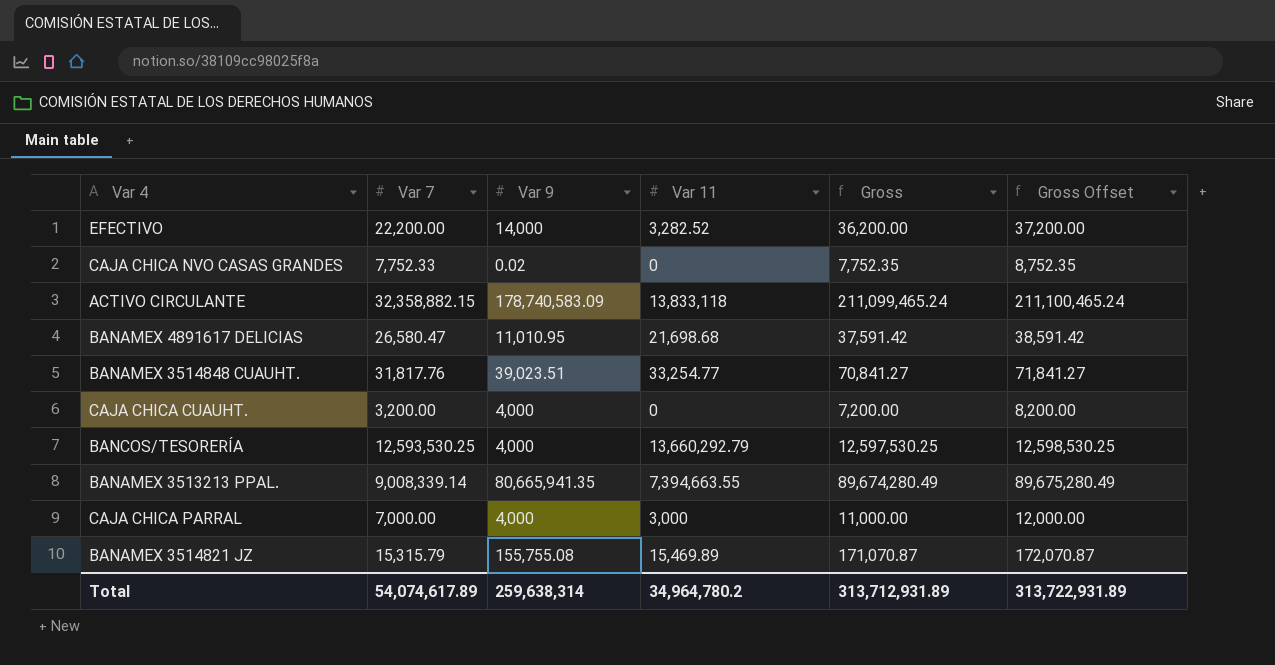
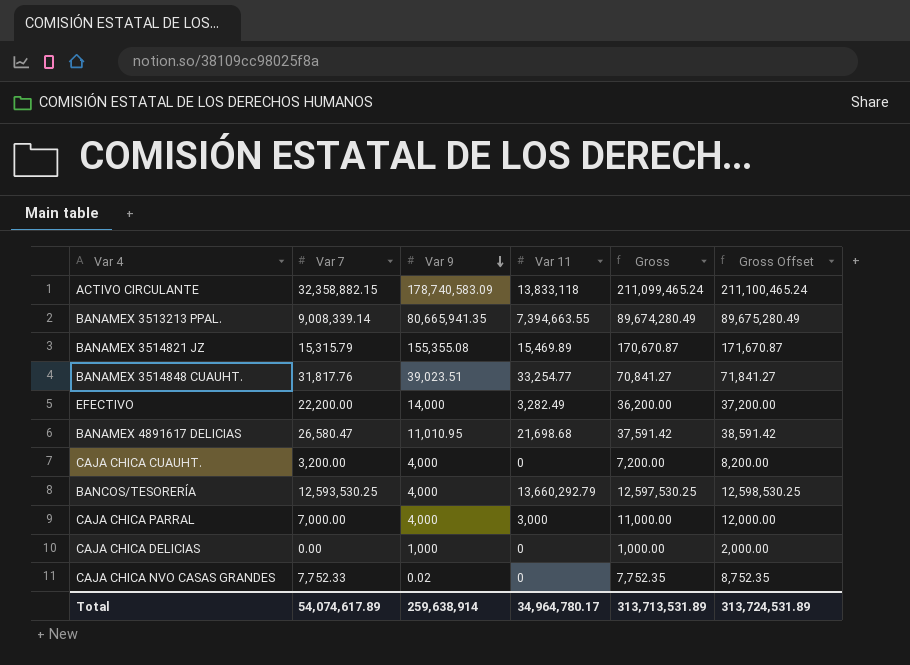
row order: none -> Var 9 descending
BANAMEX 3514821 JZ | Var 9: 155,755.08 -> 155,355.08
BANAMEX 3514821 JZ | Gross: 171,070.87 -> 170,670.87
BANAMEX 3514821 JZ | Gross Offset: 172,070.87 -> 171,670.87
EFECTIVO | Var 11: 3,282.52 -> 3,282.49
row CAJA CHICA DELICIAS: none -> 0.00 | 1,000 | 0 | 1,000.00 | 2,000.00
Total | Var 9: 259,638,314 -> 259,638,914
Total | Var 11: 34,964,780.2 -> 34,964,780.17
Total | Gross: 313,712,931.89 -> 313,713,531.89
Total | Gross Offset: 313,722,931.89 -> 313,724,531.89

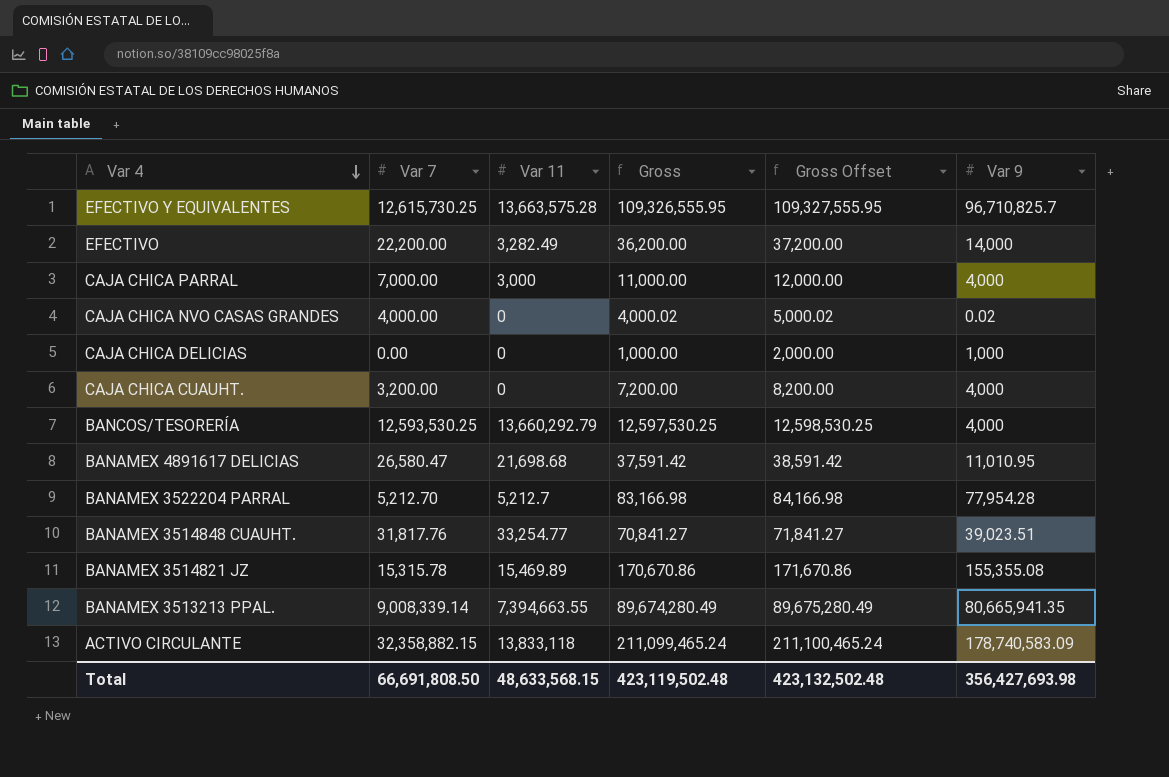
row order: Var 9 descending -> Var 4 descending
column Var 9 | position: 3 -> 6
row EFECTIVO Y EQUIVALENTES: none -> 12,615,730.25 | 13,663,575.28 | 109,326,555.95 | 109,327,555.95 | 96,710,825.7
CAJA CHICA NVO CASAS GRANDES | Var 7: 7,752.33 -> 4,000.00
CAJA CHICA NVO CASAS GRANDES | Gross: 7,752.35 -> 4,000.02
CAJA CHICA NVO CASAS GRANDES | Gross Offset: 8,752.35 -> 5,000.02
row BANAMEX 3522204 PARRAL: none -> 5,212.70 | 5,212.7 | 83,166.98 | 84,166.98 | 77,954.28
BANAMEX 3514821 JZ | Var 7: 15,315.79 -> 15,315.78
BANAMEX 3514821 JZ | Gross: 170,670.87 -> 170,670.86
BANAMEX 3514821 JZ | Gross Offset: 171,670.87 -> 171,670.86
Total | Var 7: 54,074,617.89 -> 66,691,808.50
Total | Var 11: 34,964,780.17 -> 48,633,568.15
Total | Gross: 313,713,531.89 -> 423,119,502.48
Total | Gross Offset: 313,724,531.89 -> 423,132,502.48
Total | Var 9: 259,638,914 -> 356,427,693.98

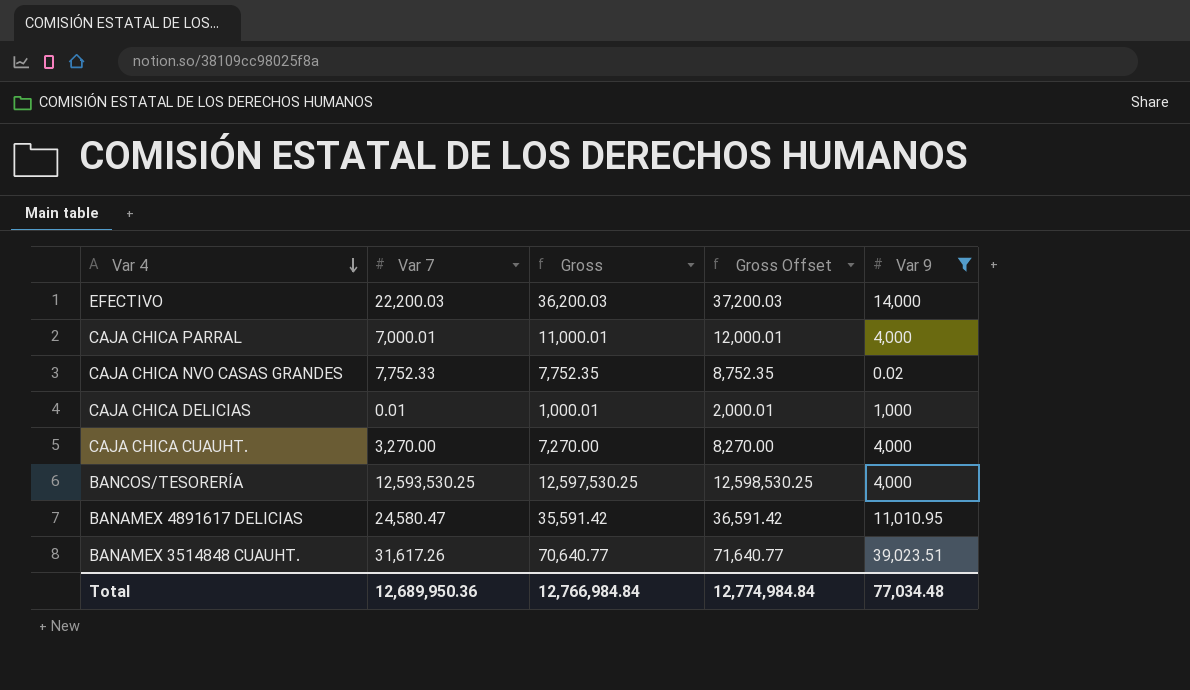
filter: none -> Var 9 <= 39,023.51
column Var 11 | position: 3 -> none
EFECTIVO | Var 7: 22,200.00 -> 22,200.03
EFECTIVO | Gross: 36,200.00 -> 36,200.03
EFECTIVO | Gross Offset: 37,200.00 -> 37,200.03
CAJA CHICA PARRAL | Var 7: 7,000.00 -> 7,000.01
CAJA CHICA PARRAL | Gross: 11,000.00 -> 11,000.01
CAJA CHICA PARRAL | Gross Offset: 12,000.00 -> 12,000.01
CAJA CHICA NVO CASAS GRANDES | Var 7: 4,000.00 -> 7,752.33
CAJA CHICA NVO CASAS GRANDES | Gross: 4,000.02 -> 7,752.35
CAJA CHICA NVO CASAS GRANDES | Gross Offset: 5,000.02 -> 8,752.35
CAJA CHICA DELICIAS | Var 7: 0.00 -> 0.01
CAJA CHICA DELICIAS | Gross: 1,000.00 -> 1,000.01
CAJA CHICA DELICIAS | Gross Offset: 2,000.00 -> 2,000.01
CAJA CHICA CUAUHT. | Var 7: 3,200.00 -> 3,270.00
CAJA CHICA CUAUHT. | Gross: 7,200.00 -> 7,270.00
CAJA CHICA CUAUHT. | Gross Offset: 8,200.00 -> 8,270.00
BANAMEX 4891617 DELICIAS | Var 7: 26,580.47 -> 24,580.47
BANAMEX 4891617 DELICIAS | Gross: 37,591.42 -> 35,591.42
BANAMEX 4891617 DELICIAS | Gross Offset: 38,591.42 -> 36,591.42
BANAMEX 3514848 CUAUHT. | Var 7: 31,817.76 -> 31,617.26
BANAMEX 3514848 CUAUHT. | Gross: 70,841.27 -> 70,640.77
BANAMEX 3514848 CUAUHT. | Gross Offset: 71,841.27 -> 71,640.77
Total | Var 7: 66,691,808.50 -> 12,689,950.36
Total | Gross: 423,119,502.48 -> 12,766,984.84
Total | Gross Offset: 423,132,502.48 -> 12,774,984.84
Total | Var 9: 356,427,693.98 -> 77,034.48

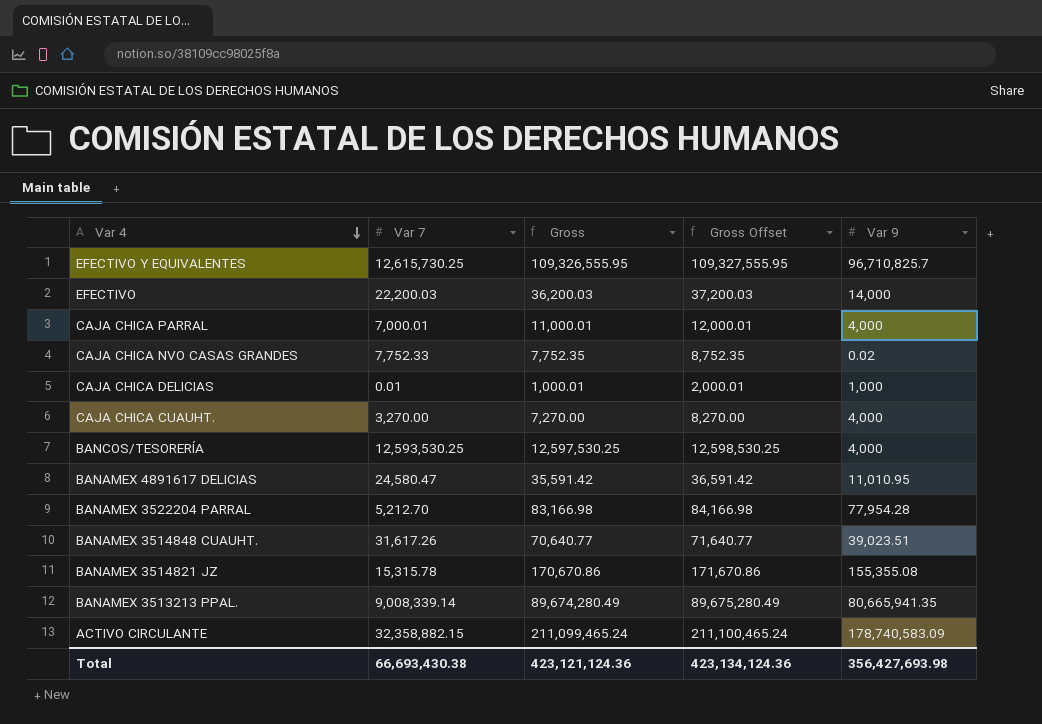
filter: Var 9 <= 39,023.51 -> none
Total | Var 7: 12,689,950.36 -> 66,693,430.38
Total | Gross: 12,766,984.84 -> 423,121,124.36
Total | Gross Offset: 12,774,984.84 -> 423,134,124.36
Total | Var 9: 77,034.48 -> 356,427,693.98

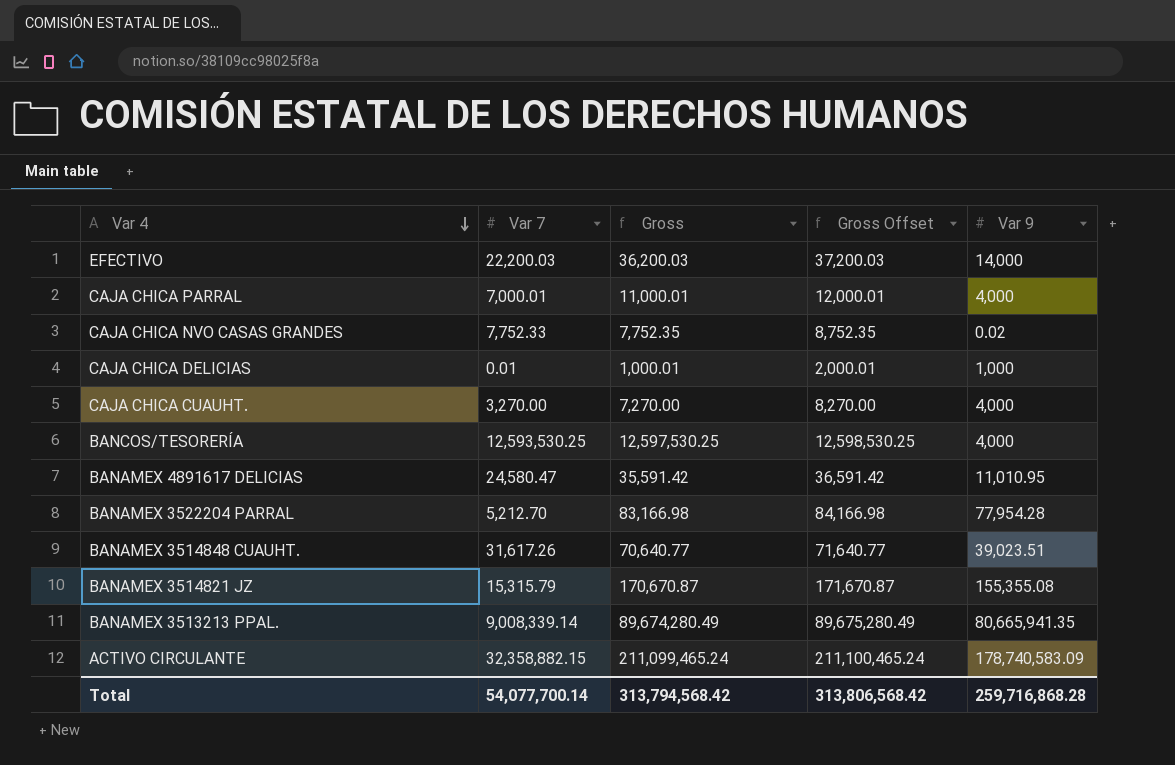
row EFECTIVO Y EQUIVALENTES: 12,615,730.25 | 109,326,555.95 | 109,327,555.95 | 96,710,825.7 -> none
BANAMEX 3514821 JZ | Var 7: 15,315.78 -> 15,315.79
BANAMEX 3514821 JZ | Gross: 170,670.86 -> 170,670.87
BANAMEX 3514821 JZ | Gross Offset: 171,670.86 -> 171,670.87
Total | Var 7: 66,693,430.38 -> 54,077,700.14
Total | Gross: 423,121,124.36 -> 313,794,568.42
Total | Gross Offset: 423,134,124.36 -> 313,806,568.42
Total | Var 9: 356,427,693.98 -> 259,716,868.28

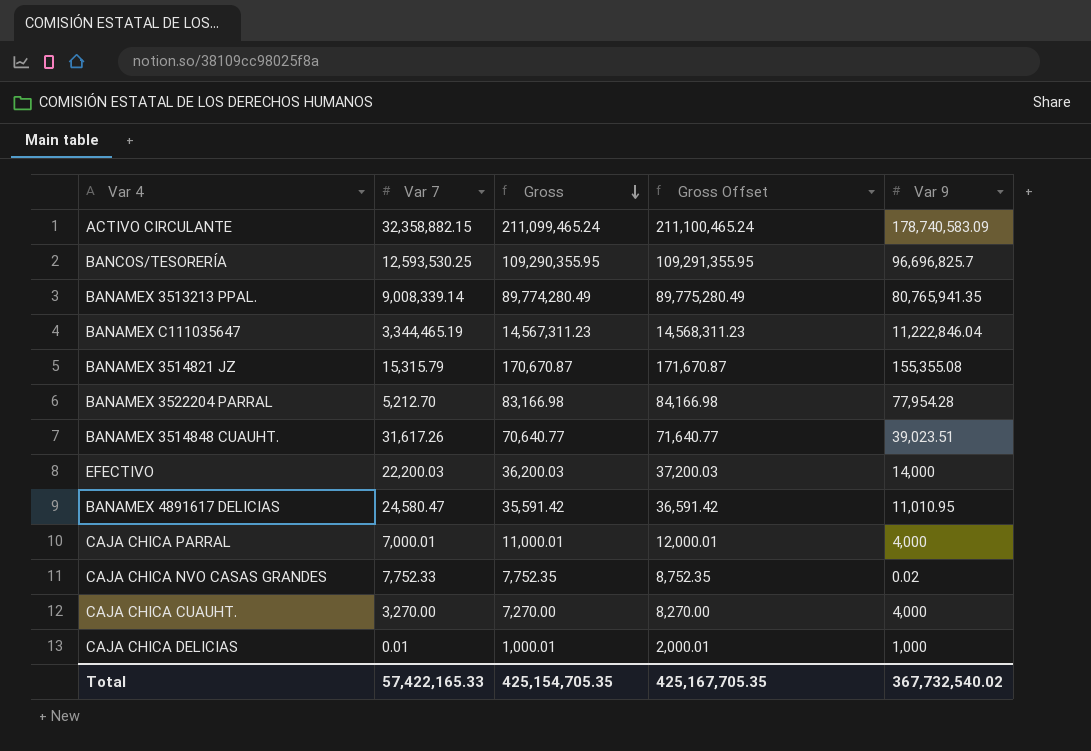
row order: Var 4 descending -> Gross descending
BANCOS/TESORERÍA | Gross: 12,597,530.25 -> 109,290,355.95
BANCOS/TESORERÍA | Gross Offset: 12,598,530.25 -> 109,291,355.95
BANCOS/TESORERÍA | Var 9: 4,000 -> 96,696,825.7
BANAMEX 3513213 PPAL. | Gross: 89,674,280.49 -> 89,774,280.49
BANAMEX 3513213 PPAL. | Gross Offset: 89,675,280.49 -> 89,775,280.49
BANAMEX 3513213 PPAL. | Var 9: 80,665,941.35 -> 80,765,941.35
row BANAMEX C111035647: none -> 3,344,465.19 | 14,567,311.23 | 14,568,311.23 | 11,222,846.04
Total | Var 7: 54,077,700.14 -> 57,422,165.33
Total | Gross: 313,794,568.42 -> 425,154,705.35
Total | Gross Offset: 313,806,568.42 -> 425,167,705.35
Total | Var 9: 259,716,868.28 -> 367,732,540.02

